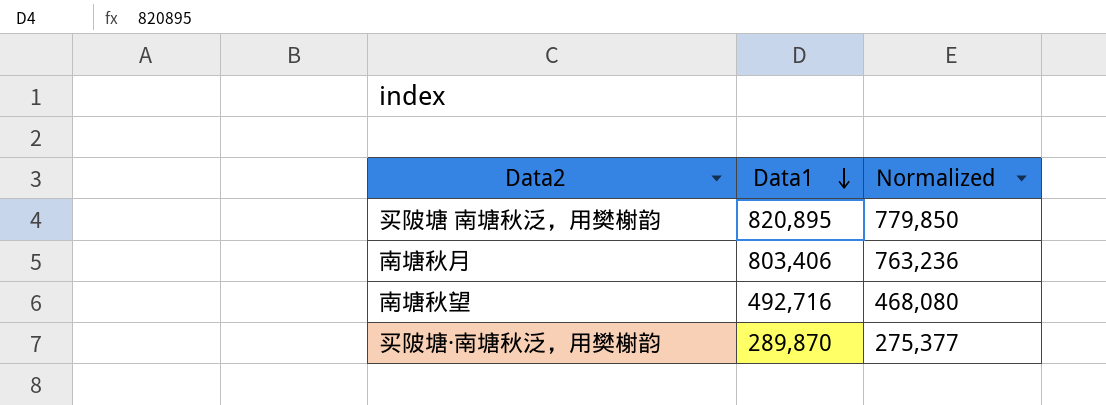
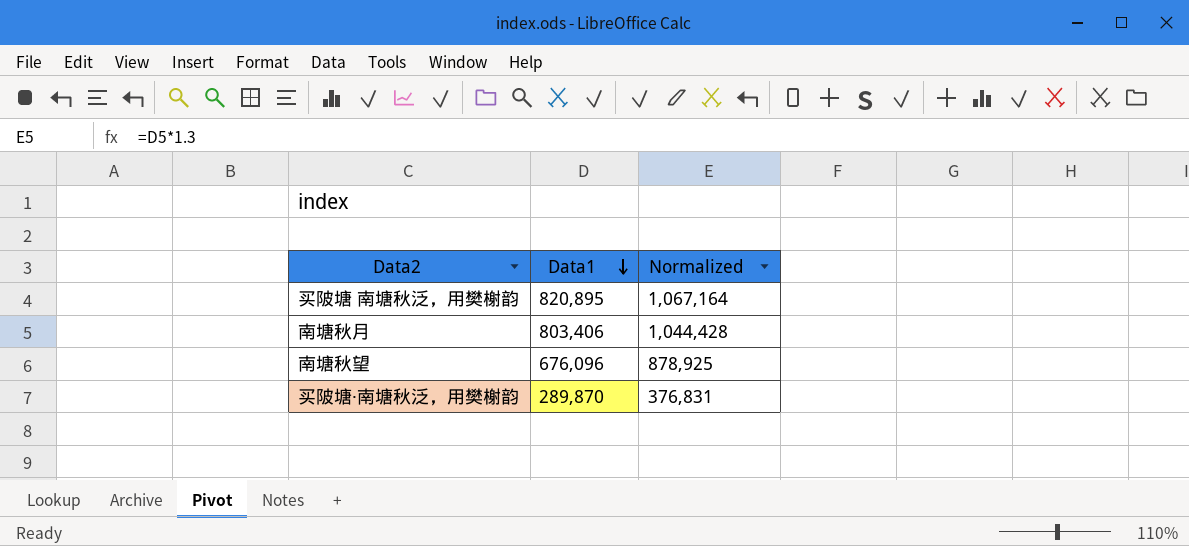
column Normalized | formula: [Data1] * 0.95 -> [Data1] * 1.3
南塘秋望 | Data1: 492,716 -> 676,096

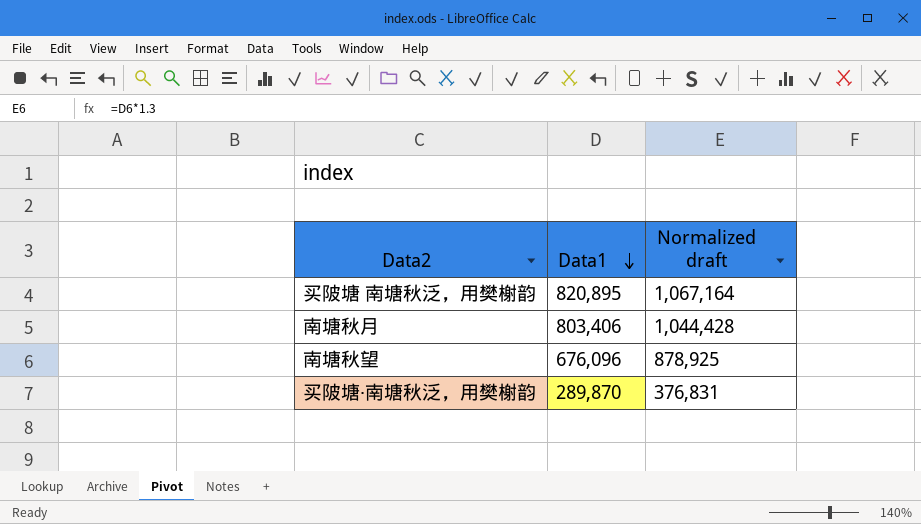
column name: Normalized -> Normalized draft

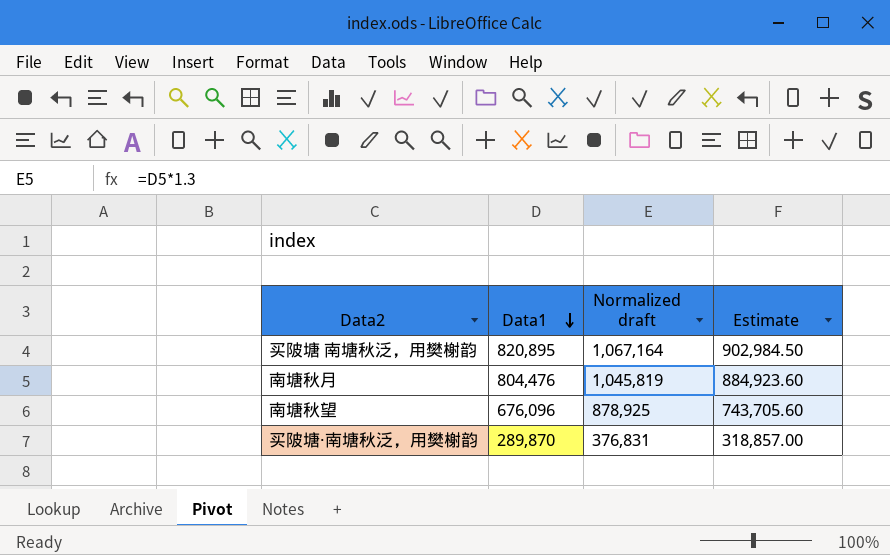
column Estimate | formula: none -> [Data1] * 1.1
南塘秋月 | Data1: 803,406 -> 804,476
南塘秋月 | Normalized draft: 1,044,428 -> 1,045,819

